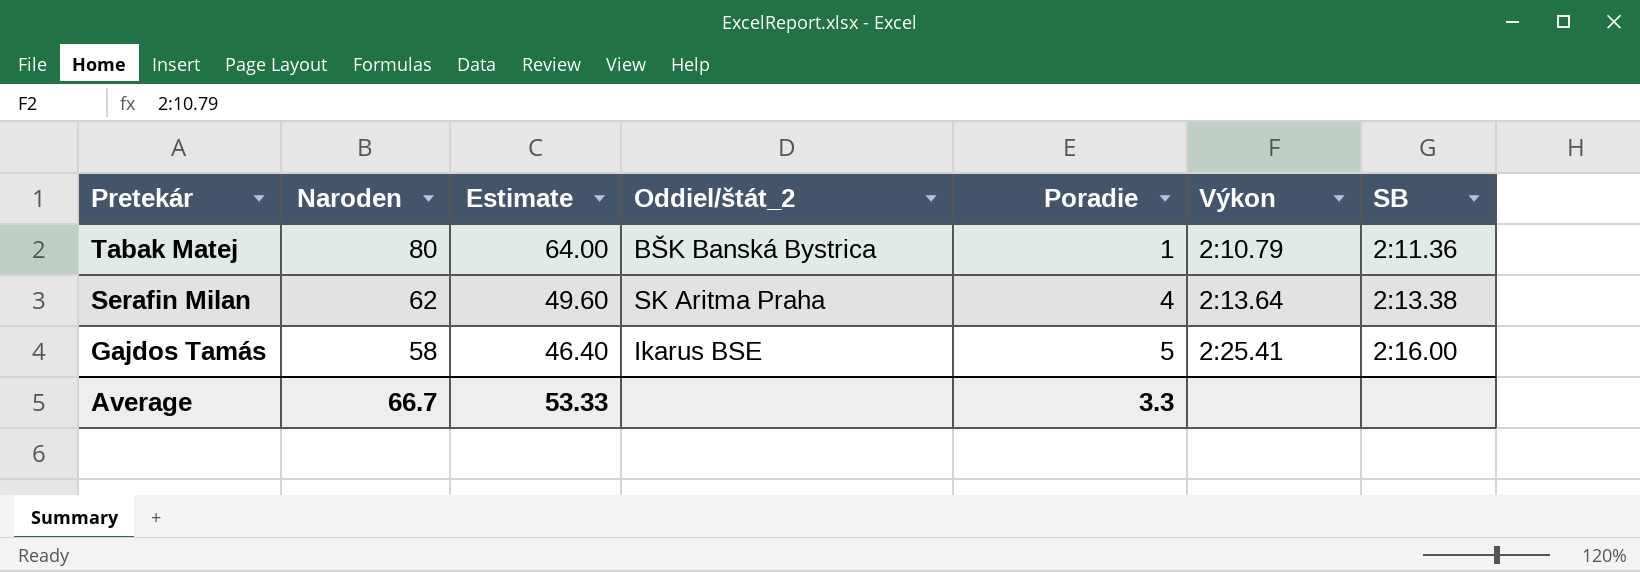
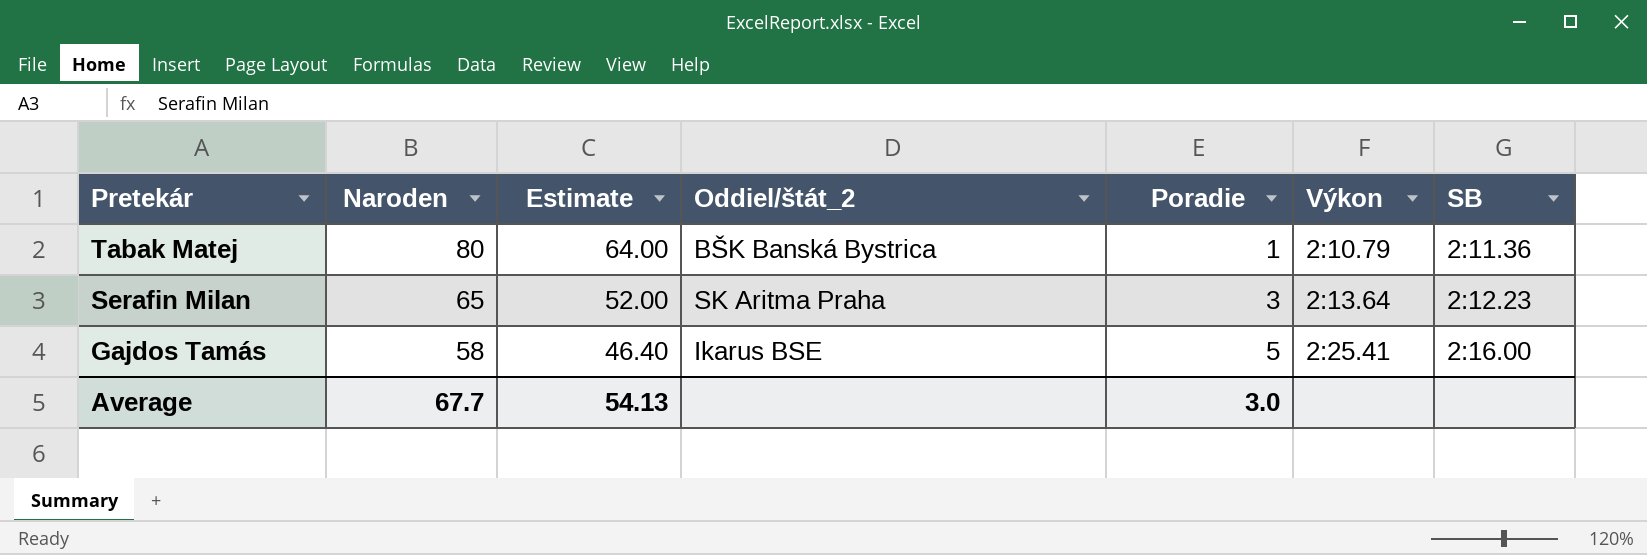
Serafin Milan | Naroden: 62 -> 65
Serafin Milan | Estimate: 49.60 -> 52.00
Serafin Milan | Poradie: 4 -> 3
Serafin Milan | SB: 2:13.38 -> 2:12.23
Average | Naroden: 66.7 -> 67.7
Average | Estimate: 53.33 -> 54.13
Average | Poradie: 3.3 -> 3.0

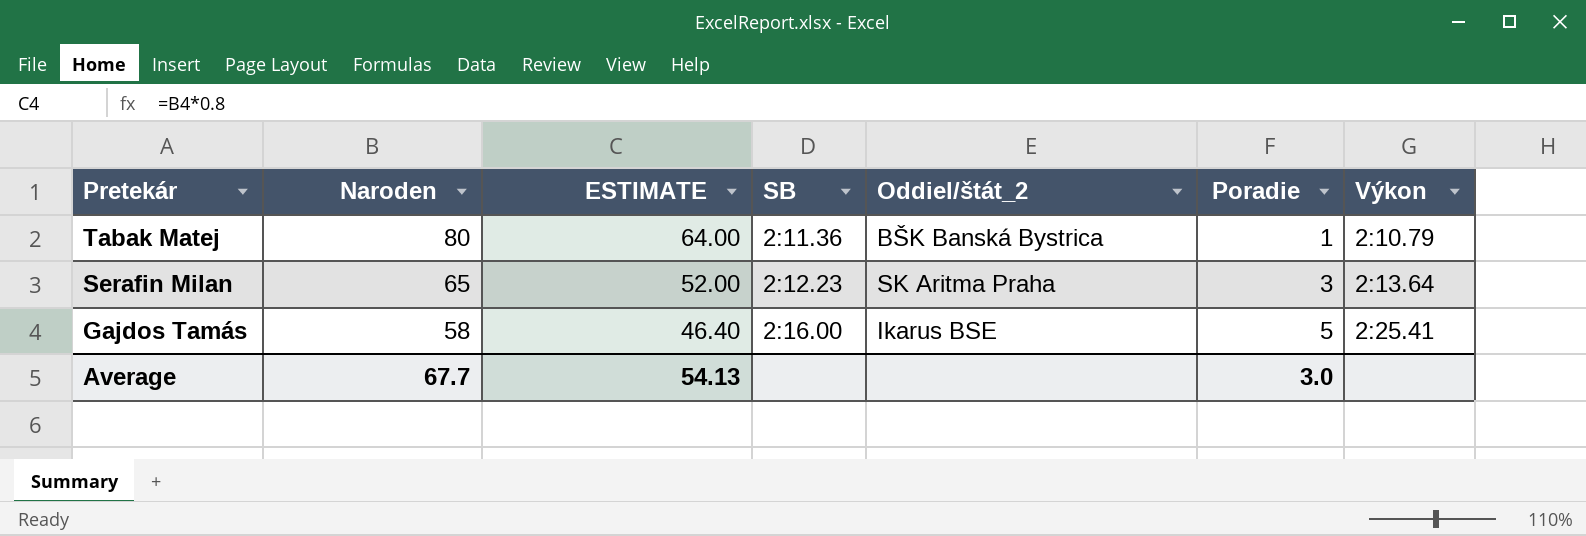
column name: Estimate -> ESTIMATE
column SB | position: 7 -> 4

